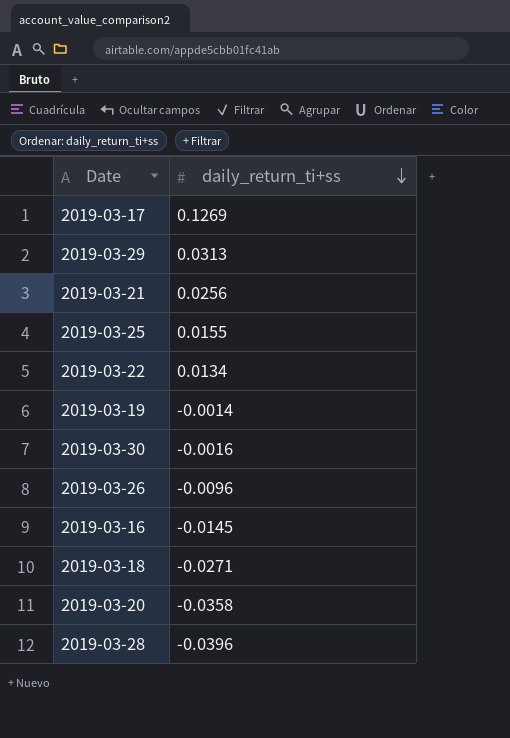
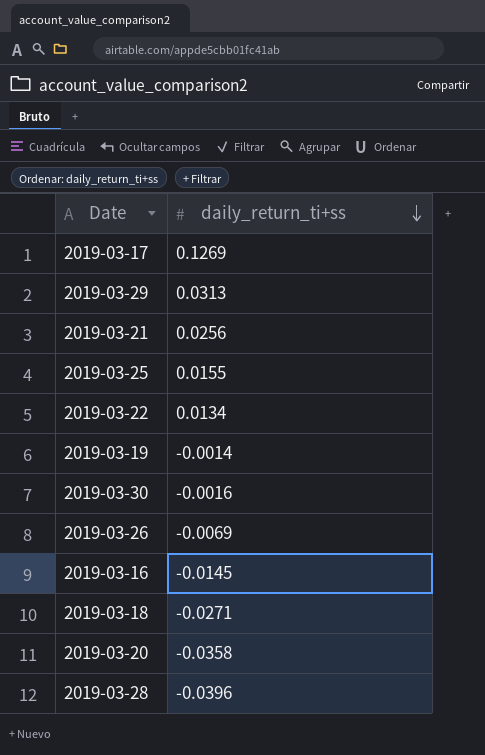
2019-03-26 | daily_return_ti+ss: -0.0096 -> -0.0069

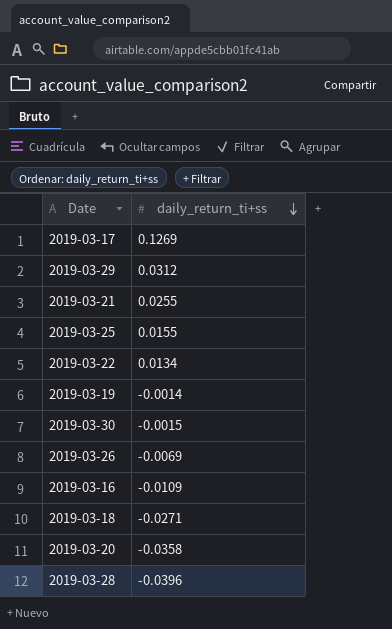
2019-03-29 | daily_return_ti+ss: 0.0313 -> 0.0312
2019-03-21 | daily_return_ti+ss: 0.0256 -> 0.0255
2019-03-30 | daily_return_ti+ss: -0.0016 -> -0.0015
2019-03-16 | daily_return_ti+ss: -0.0145 -> -0.0109

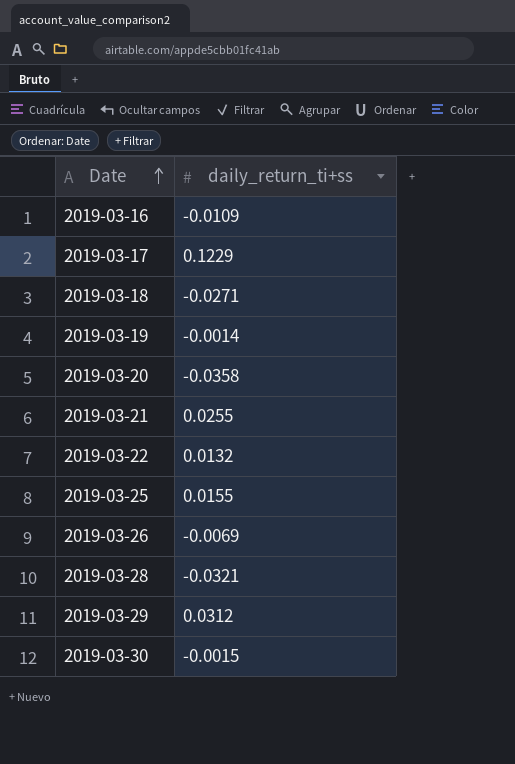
row order: daily_return_ti+ss descending -> Date ascending
2019-03-17 | daily_return_ti+ss: 0.1269 -> 0.1229
2019-03-22 | daily_return_ti+ss: 0.0134 -> 0.0132
2019-03-28 | daily_return_ti+ss: -0.0396 -> -0.0321

